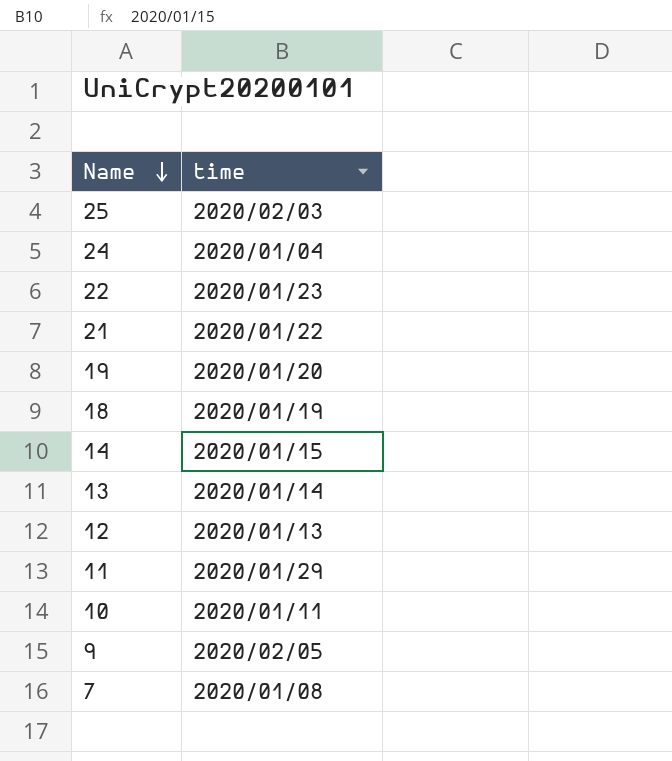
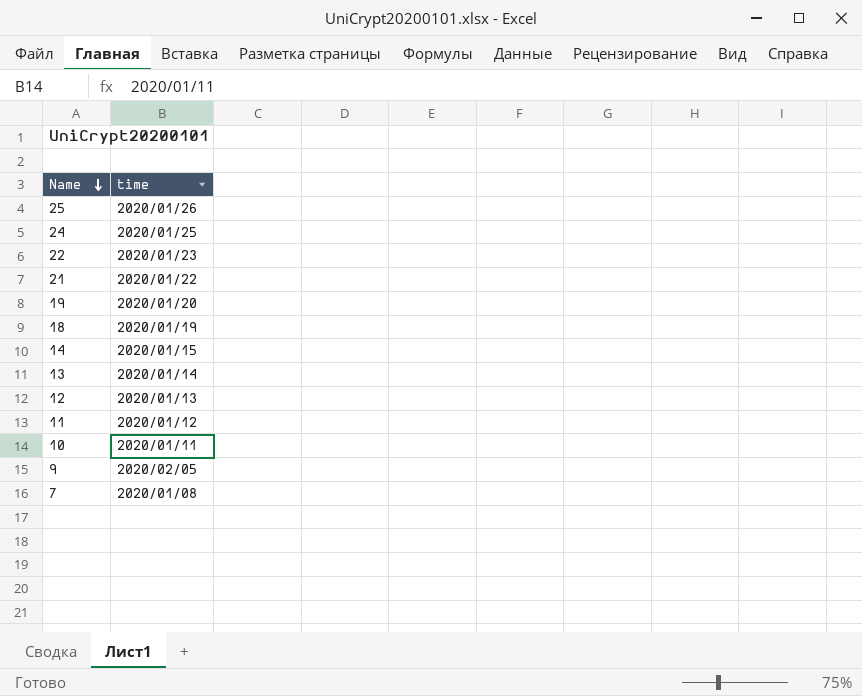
25 | time: 2020/02/03 -> 2020/01/26
24 | time: 2020/01/04 -> 2020/01/25
11 | time: 2020/01/29 -> 2020/01/12

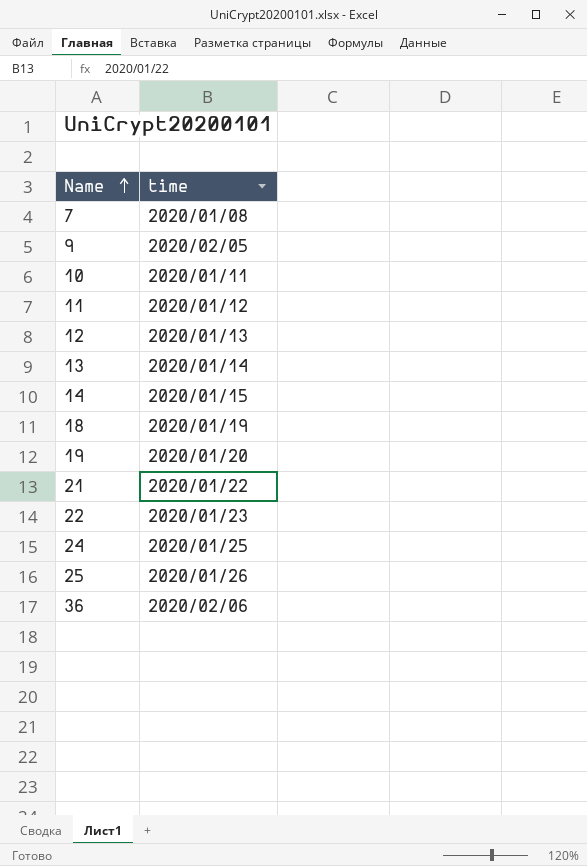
row order: Name descending -> Name ascending
row 36: none -> 2020/02/06

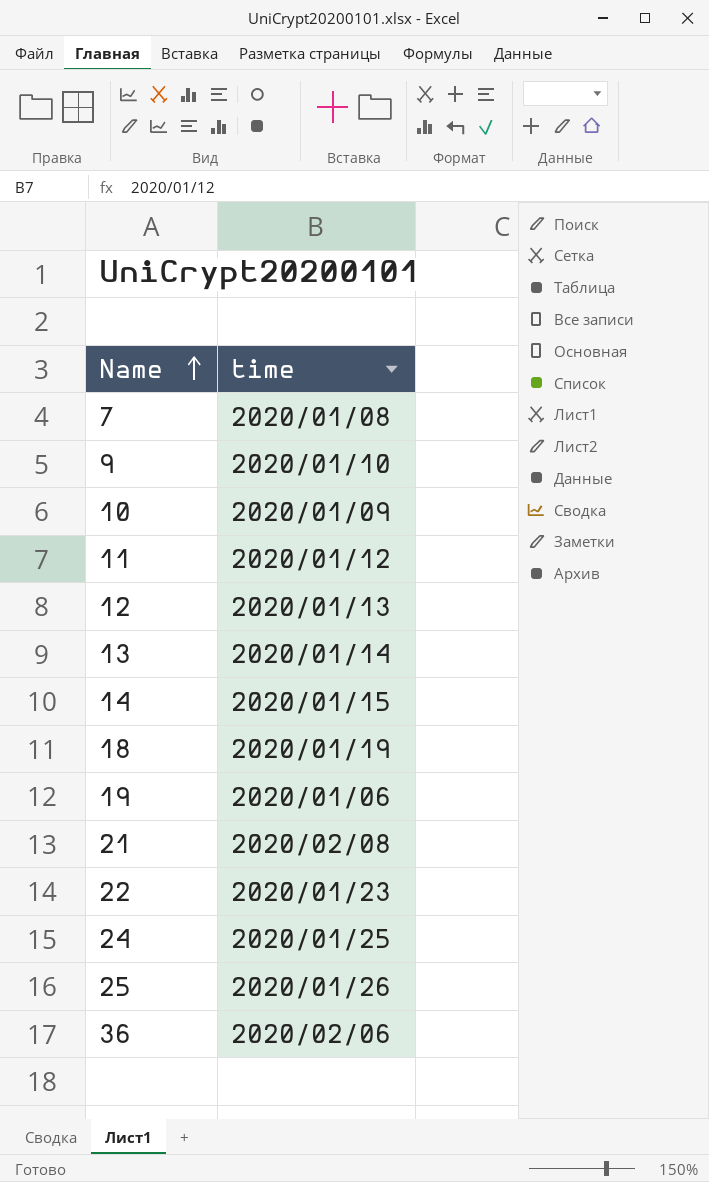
9 | time: 2020/02/05 -> 2020/01/10
10 | time: 2020/01/11 -> 2020/01/09
19 | time: 2020/01/20 -> 2020/01/06
21 | time: 2020/01/22 -> 2020/02/08

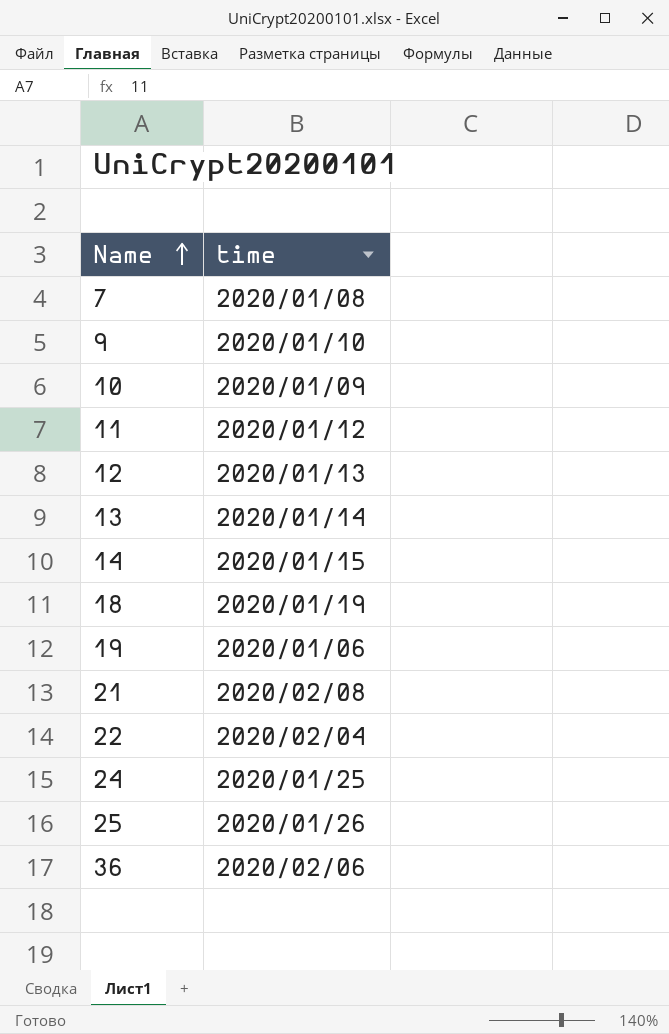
22 | time: 2020/01/23 -> 2020/02/04

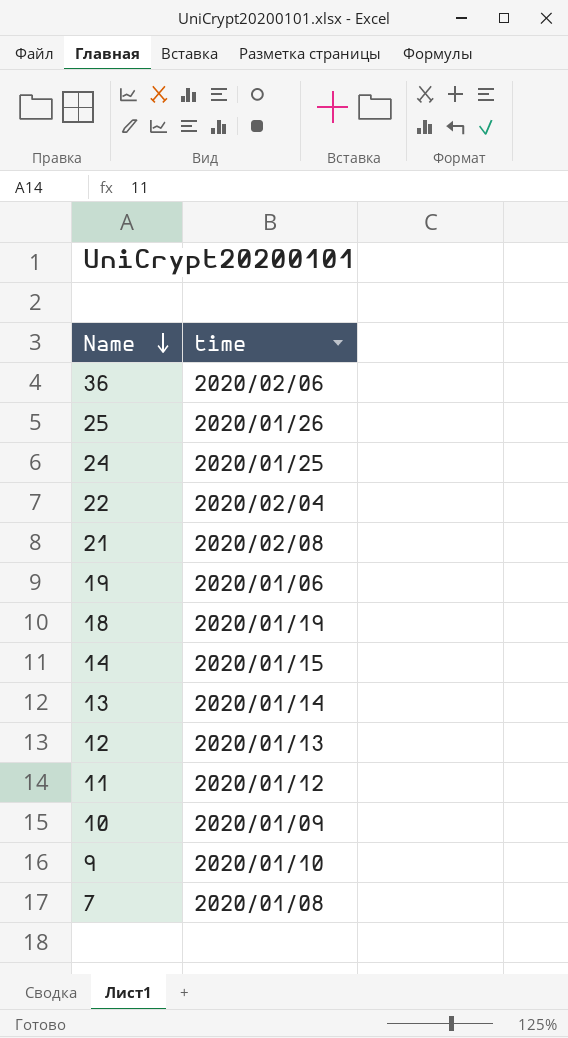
row order: Name ascending -> Name descending

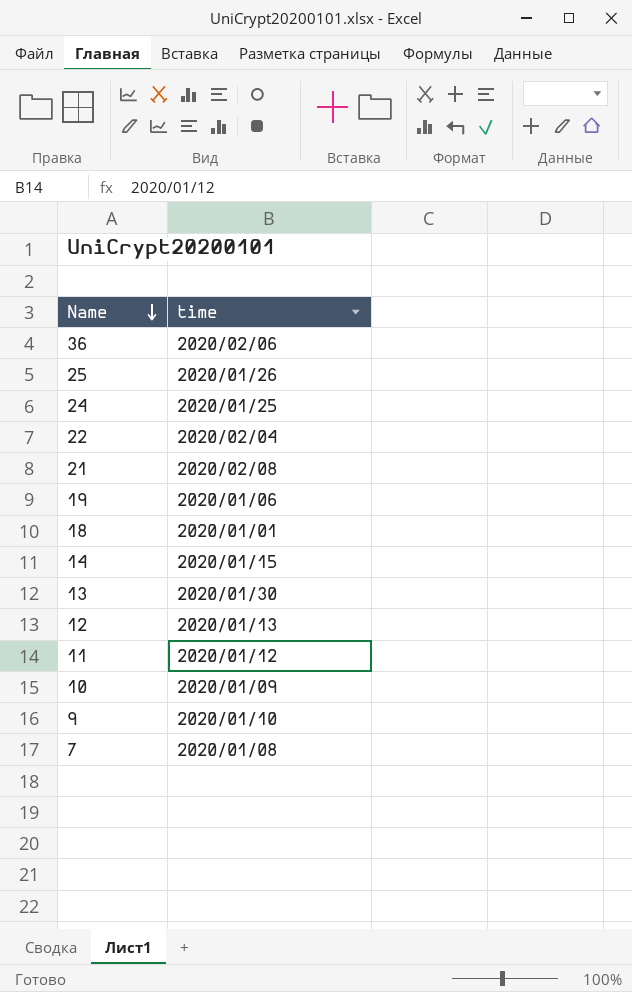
18 | time: 2020/01/19 -> 2020/01/01
13 | time: 2020/01/14 -> 2020/01/30

